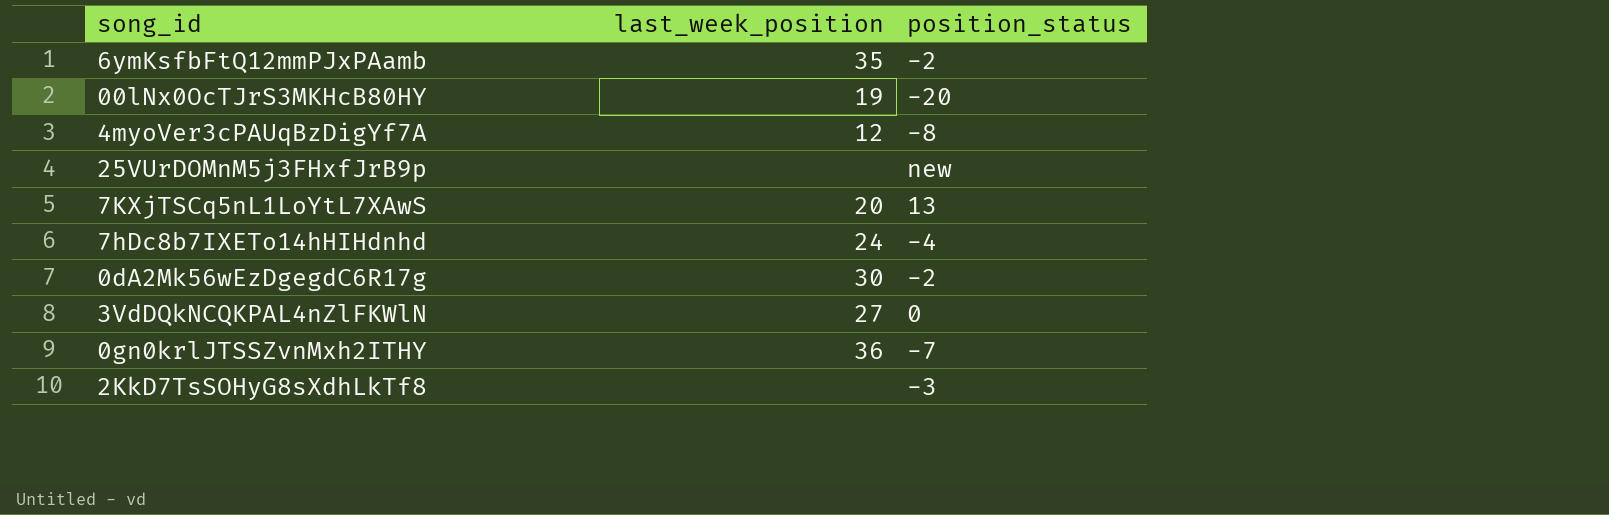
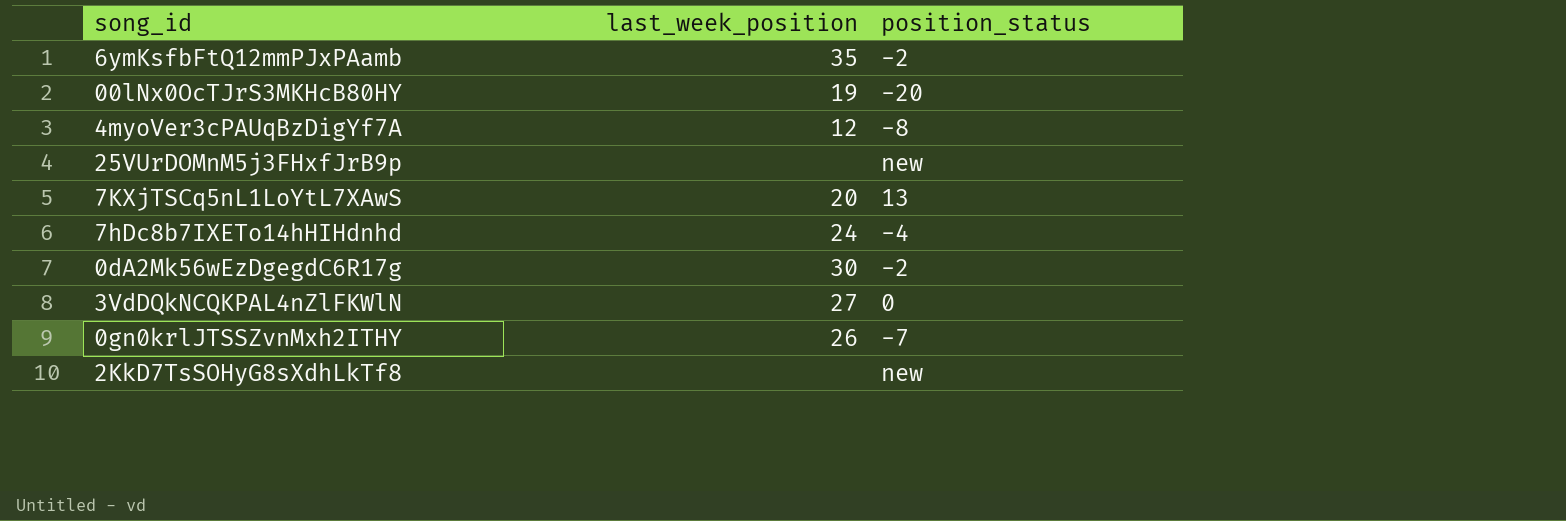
0gn0krlJTSSZvnMxh2ITHY | last_week_position: 36 -> 26
2KkD7TsSOHyG8sXdhLkTf8 | position_status: -3 -> new

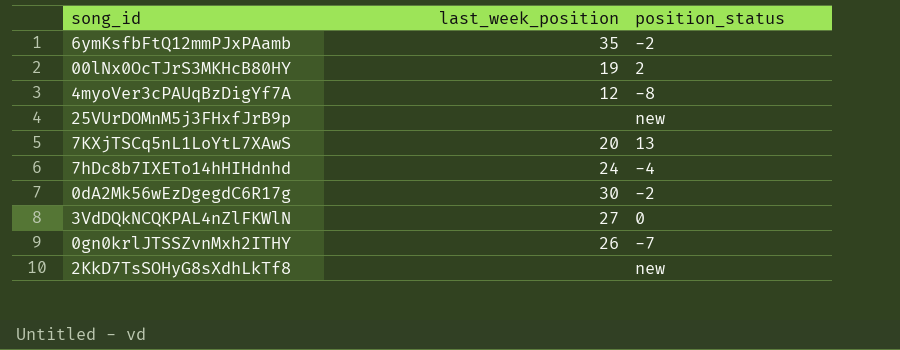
00lNx0OcTJrS3MKHcB80HY | position_status: -20 -> 2

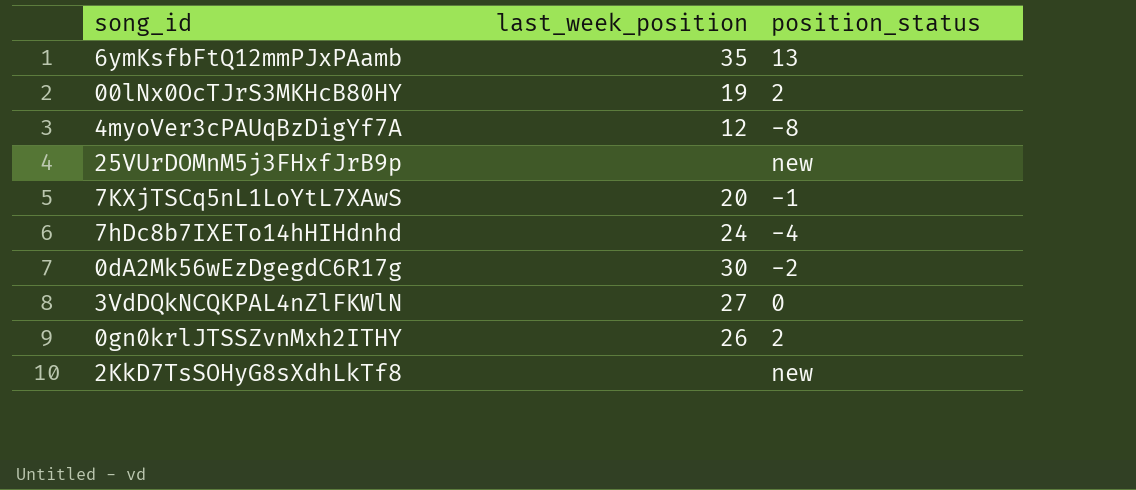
6ymKsfbFtQ12mmPJxPAamb | position_status: -2 -> 13
7KXjTSCq5nL1LoYtL7XAwS | position_status: 13 -> -1
0gn0krlJTSSZvnMxh2ITHY | position_status: -7 -> 2

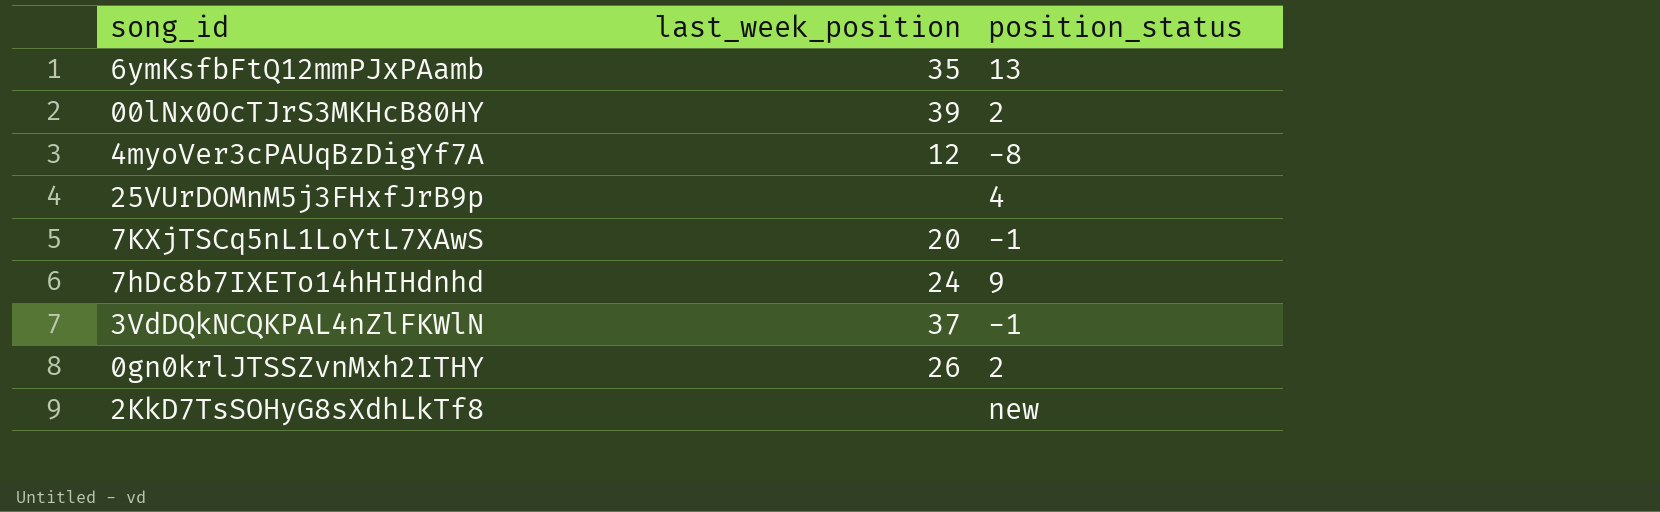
row 0dA2Mk56wEzDgegdC6R17g: 30 | -2 -> none
00lNx0OcTJrS3MKHcB80HY | last_week_position: 19 -> 39
25VUrDOMnM5j3FHxfJrB9p | position_status: new -> 4
7hDc8b7IXETo14hHIHdnhd | position_status: -4 -> 9
3VdDQkNCQKPAL4nZlFKWlN | last_week_position: 27 -> 37
3VdDQkNCQKPAL4nZlFKWlN | position_status: 0 -> -1

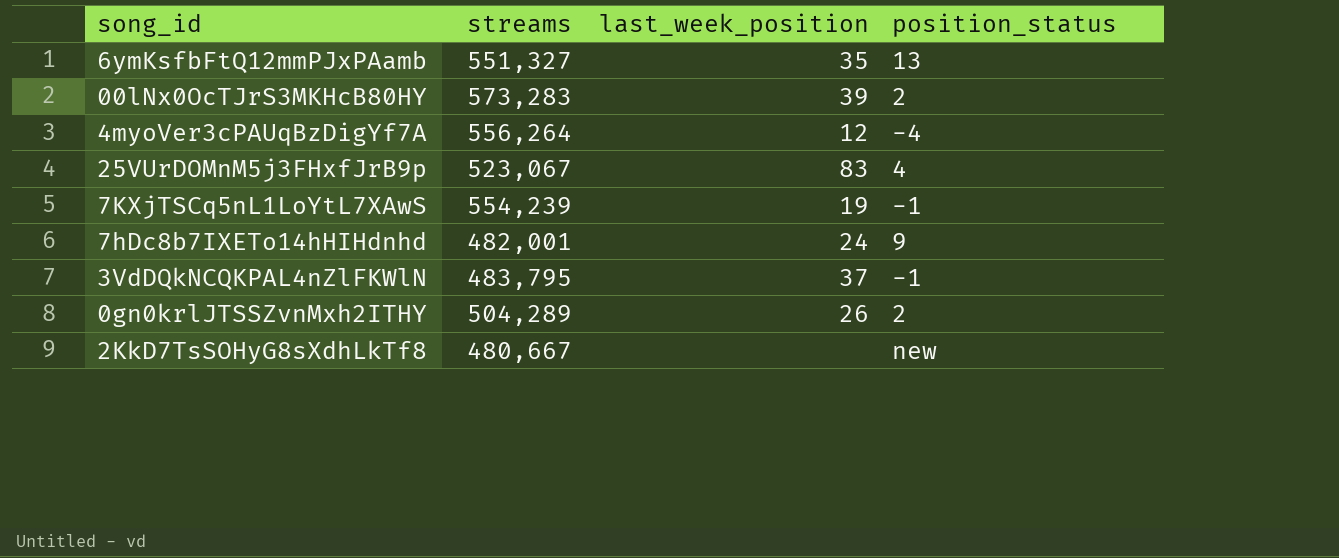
column streams | position: none -> 2
4myoVer3cPAUqBzDigYf7A | position_status: -8 -> -4
25VUrDOMnM5j3FHxfJrB9p | last_week_position: none -> 83
7KXjTSCq5nL1LoYtL7XAwS | last_week_position: 20 -> 19

